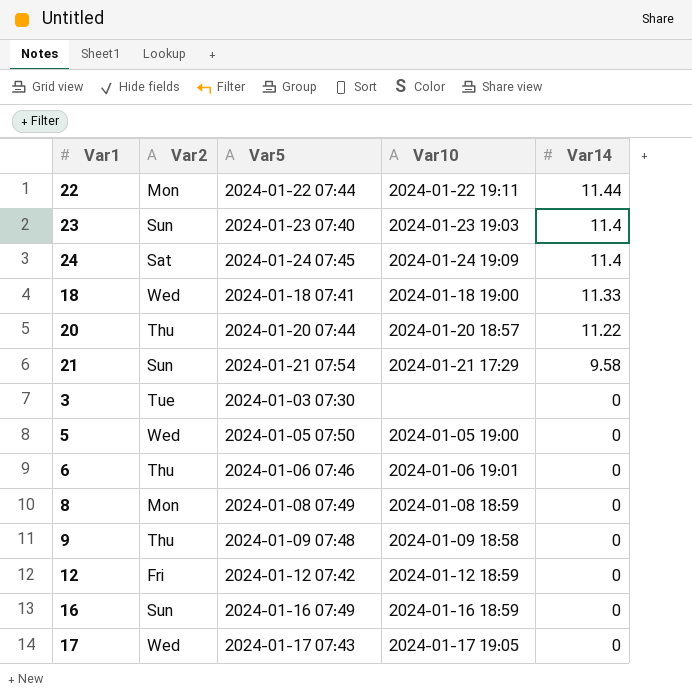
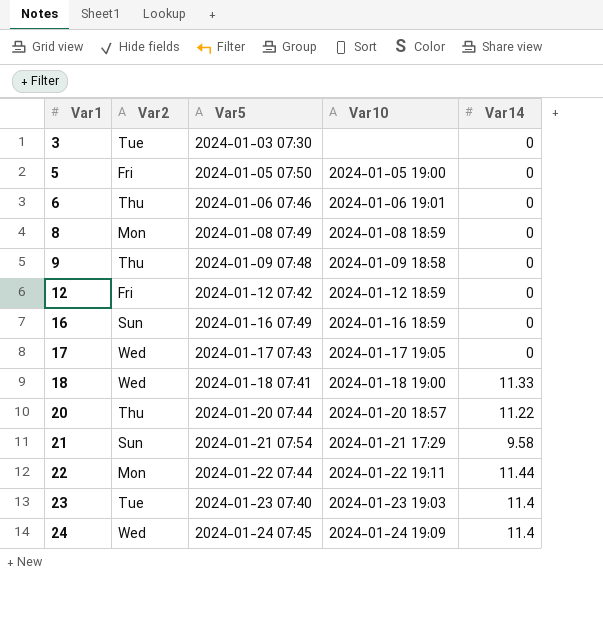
row order: Var14 descending -> Var1 ascending
5 | Var2: Wed -> Fri
23 | Var2: Sun -> Tue
24 | Var2: Sat -> Wed

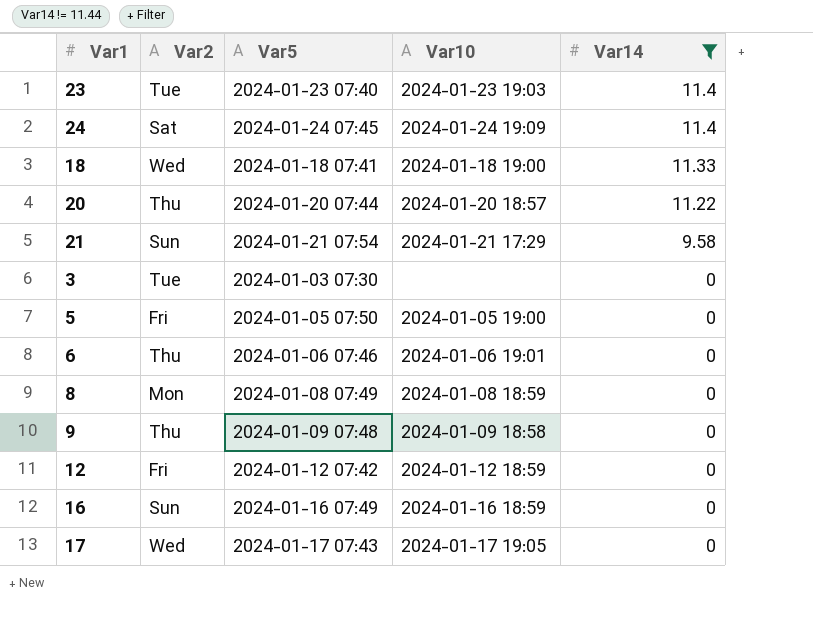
filter: none -> Var14 != 11.44
row order: Var1 ascending -> Var14 descending
24 | Var2: Wed -> Sat

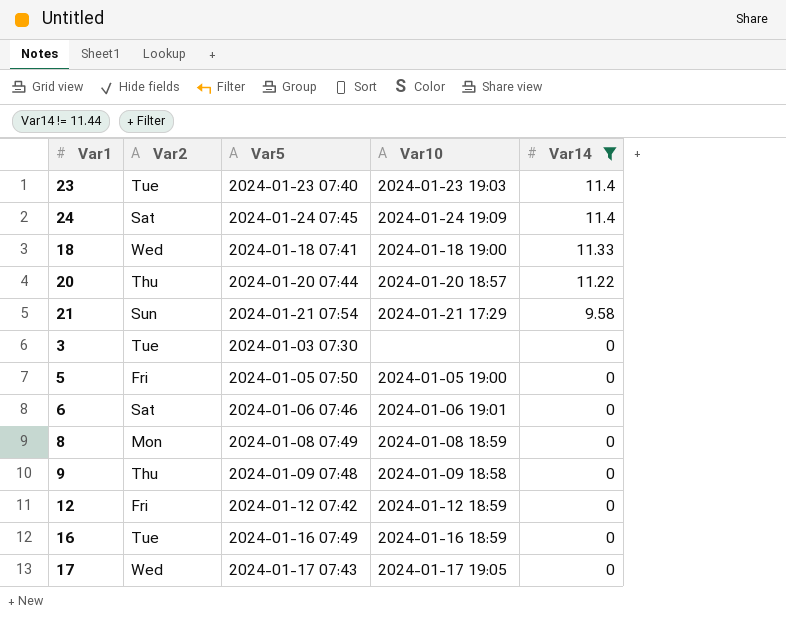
6 | Var2: Thu -> Sat
16 | Var2: Sun -> Tue

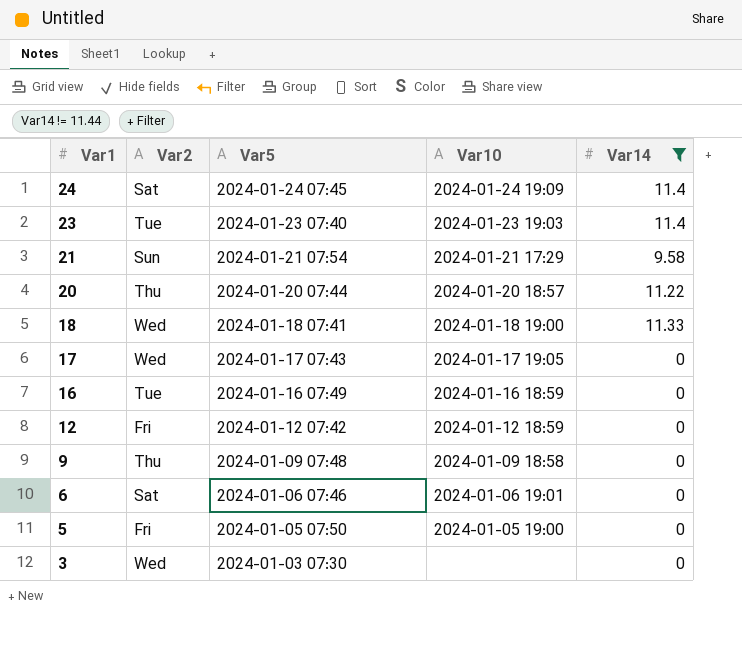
row order: Var14 descending -> Var1 descending
row 8: Mon | 2024-01-08 07:49 | 2024-01-08 18:59 | 0 -> none
3 | Var2: Tue -> Wed

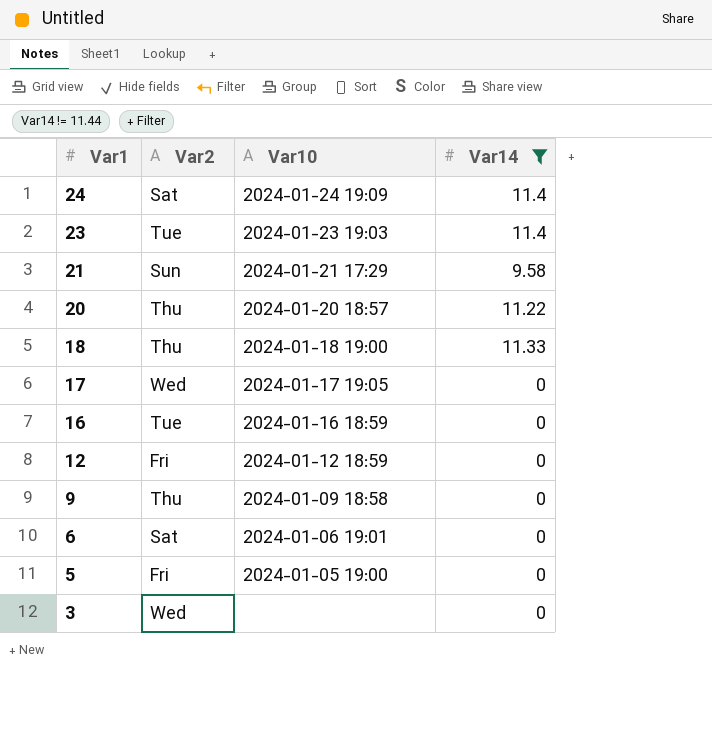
column Var5 | position: 3 -> none
18 | Var2: Wed -> Thu

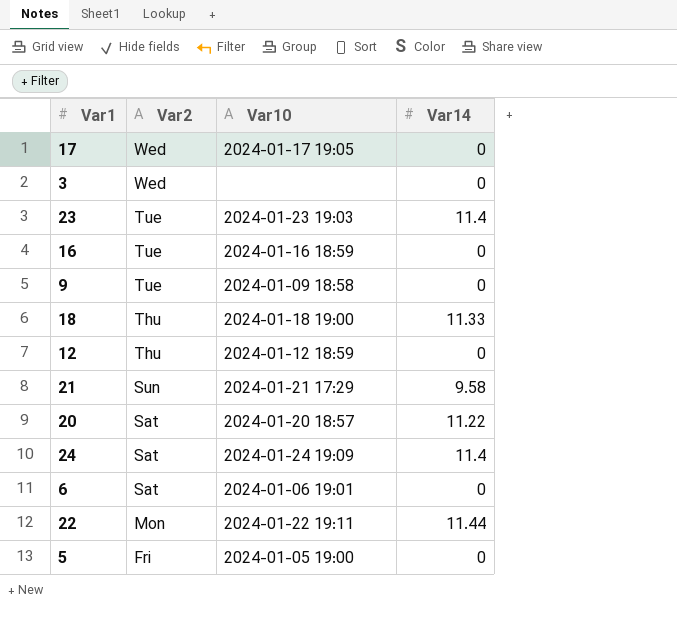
filter: Var14 != 11.44 -> none
row order: Var1 descending -> Var2 descending
9 | Var2: Thu -> Tue
12 | Var2: Fri -> Thu
20 | Var2: Thu -> Sat

